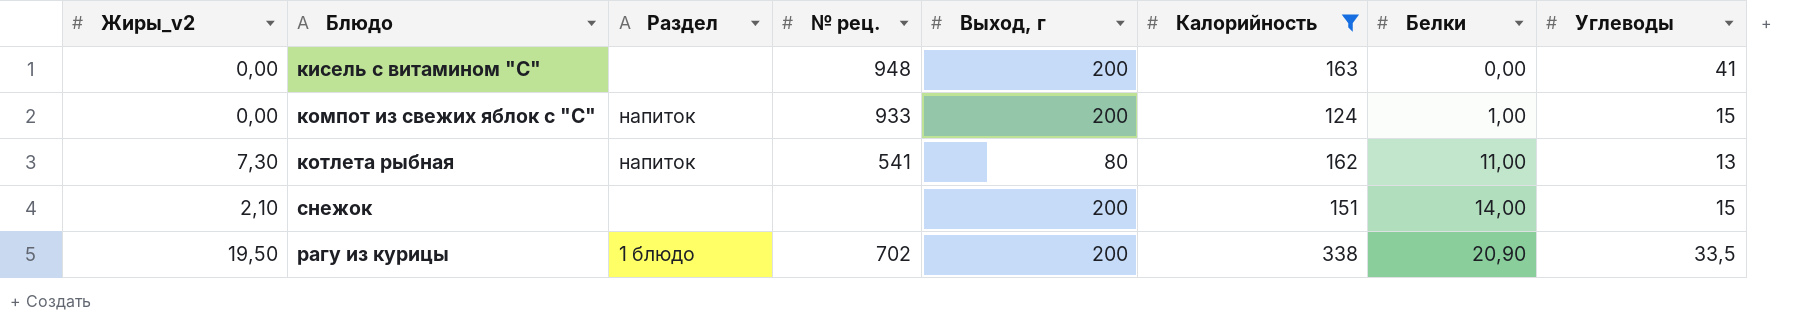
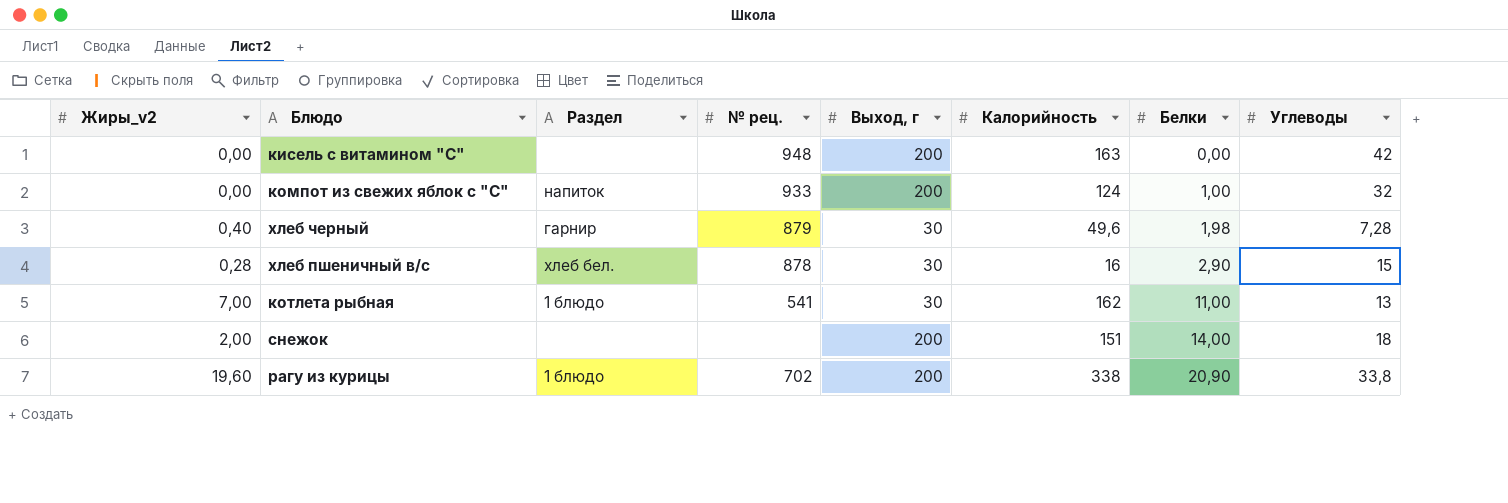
filter: Калорийность >= 124 -> none
кисель с витамином "С" | Углеводы: 41 -> 42
компот из свежих яблок с "С" | Углеводы: 15 -> 32
котлета рыбная | Жиры_v2: 7,30 -> 7,00
котлета рыбная | Раздел: напиток -> 1 блюдо
котлета рыбная | Выход, г: 80 -> 30
снежок | Жиры_v2: 2,10 -> 2,00
снежок | Углеводы: 15 -> 18
рагу из курицы | Жиры_v2: 19,50 -> 19,60
рагу из курицы | Углеводы: 33,5 -> 33,8

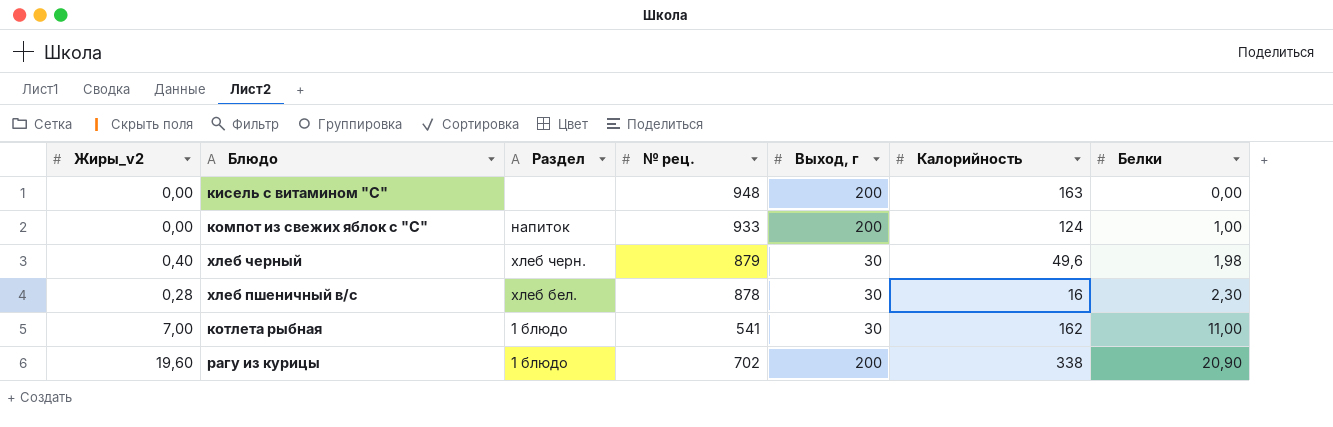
column Углеводы | position: 8 -> none
row снежок: 2,00 | none | none | 200 | 151 | 14,00 | 18 -> none
хлеб черный | Раздел: гарнир -> хлеб черн.
хлеб пшеничный в/с | Белки: 2,90 -> 2,30

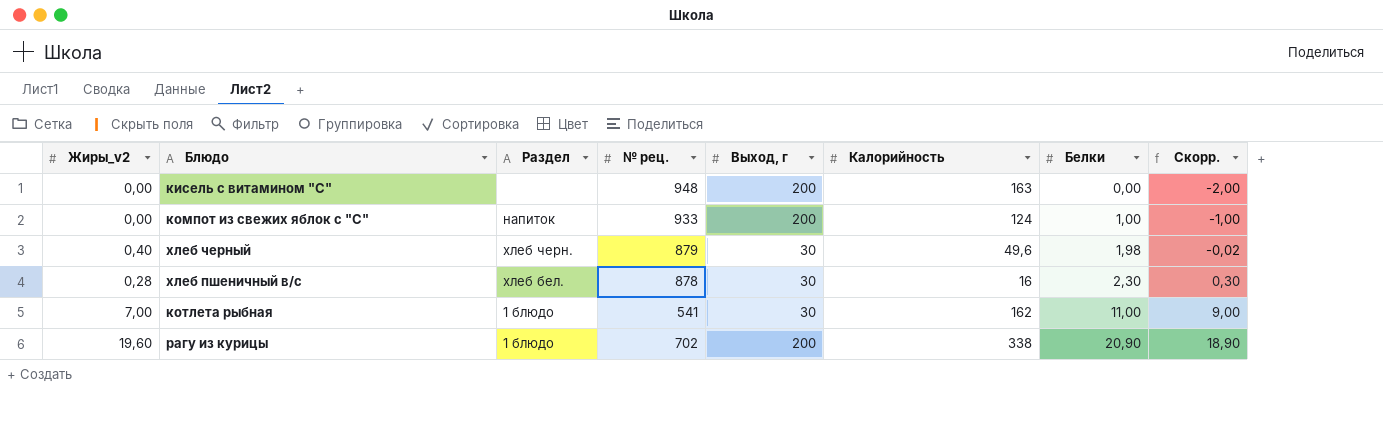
column Скорр. | formula: none -> [Белки] - 2

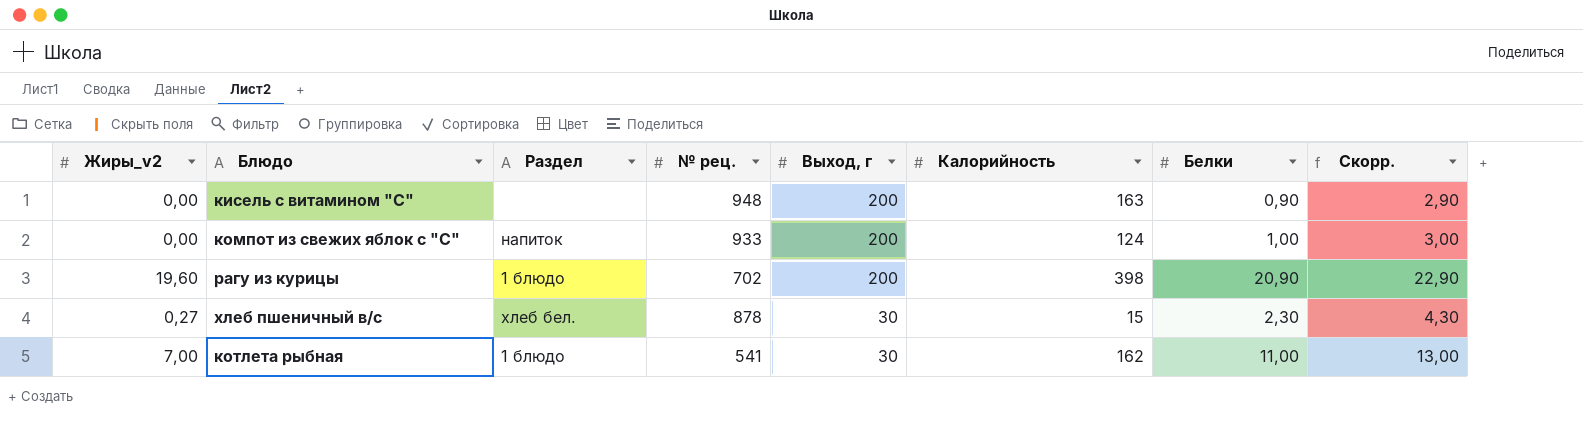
row order: Белки ascending -> Выход, г descending
column Скорр. | formula: [Белки] - 2 -> [Белки] + 2
row хлеб черный: 0,40 | хлеб черн. | 879 | 30 | 49,6 | 1,98 | -0,02 -> none
кисель с витамином "С" | Белки: 0,00 -> 0,90
рагу из курицы | Калорийность: 338 -> 398
хлеб пшеничный в/с | Жиры_v2: 0,28 -> 0,27
хлеб пшеничный в/с | Калорийность: 16 -> 15

